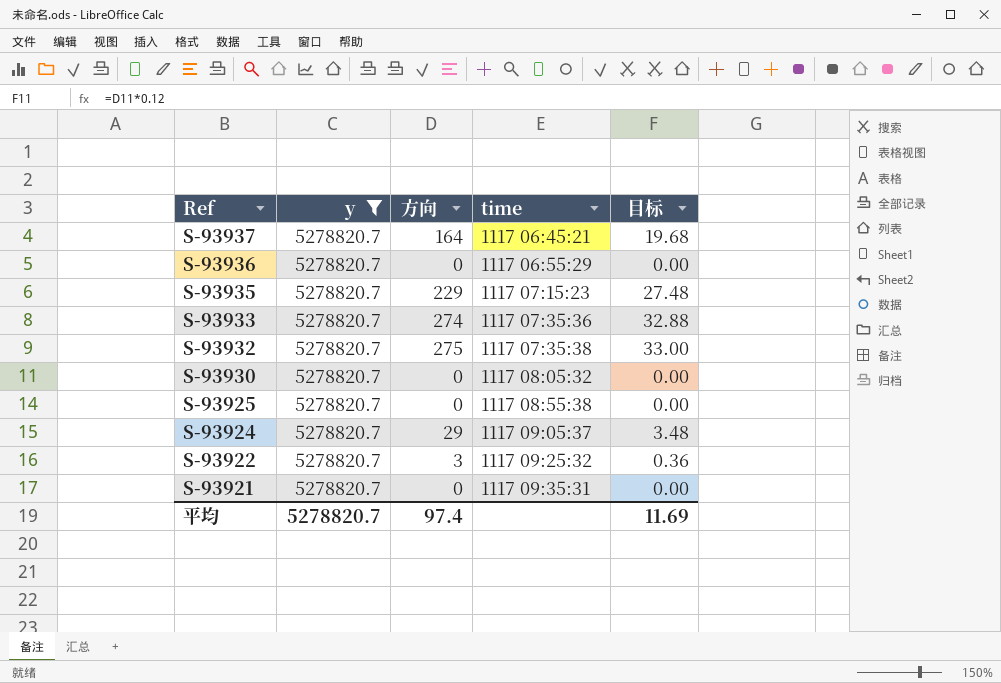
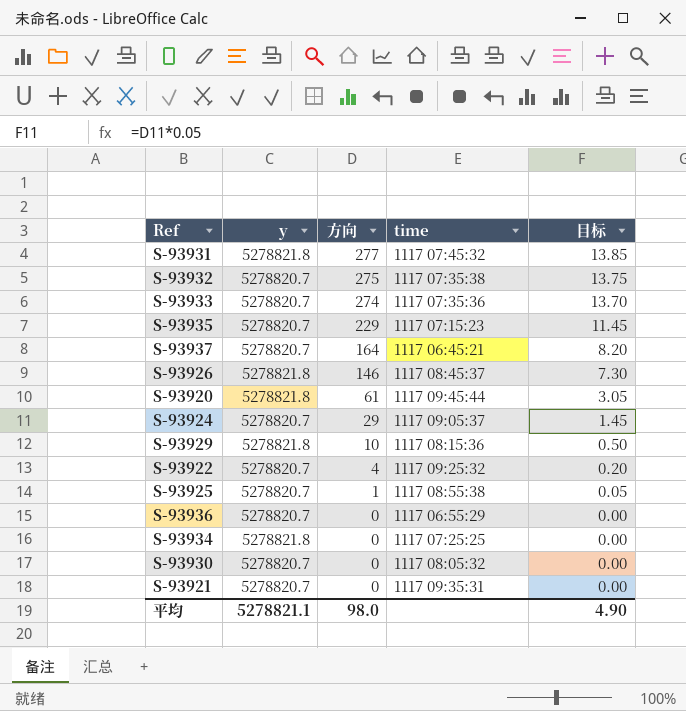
filter: y = 5278820.7 -> none
row order: Ref descending -> 方向 descending
column 目标 | formula: [方向] * 0.12 -> [方向] * 0.05
S-93922 | 方向: 3 -> 4
S-93925 | 方向: 0 -> 1
平均 | y: 5278820.7 -> 5278821.1
平均 | 方向: 97.4 -> 98.0
平均 | 目标: 11.69 -> 4.90

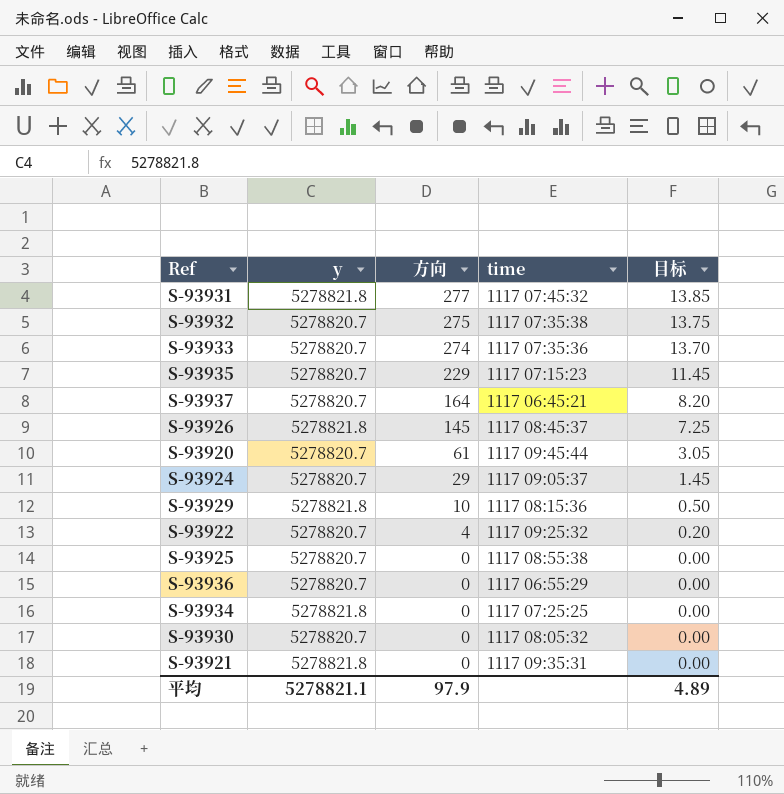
S-93926 | 方向: 146 -> 145
S-93926 | 目标: 7.30 -> 7.25
S-93920 | y: 5278821.8 -> 5278820.7
S-93925 | 方向: 1 -> 0
S-93925 | 目标: 0.05 -> 0.00
S-93921 | y: 5278820.7 -> 5278821.8
平均 | 方向: 98.0 -> 97.9
平均 | 目标: 4.90 -> 4.89

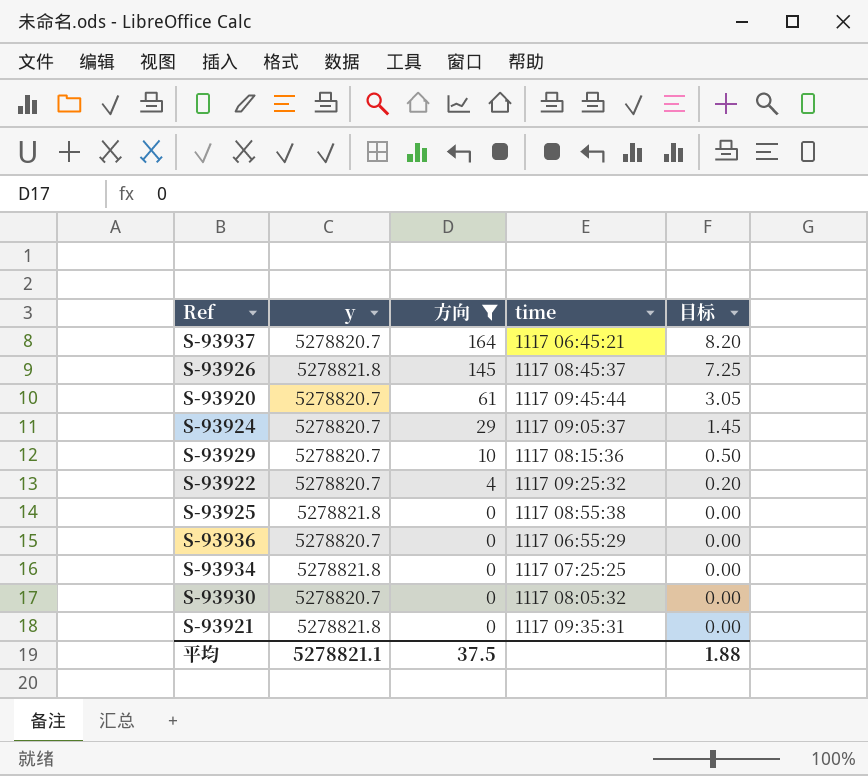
filter: none -> 方向 <= 164
S-93929 | y: 5278821.8 -> 5278820.7
S-93925 | y: 5278820.7 -> 5278821.8
平均 | 方向: 97.9 -> 37.5
平均 | 目标: 4.89 -> 1.88

